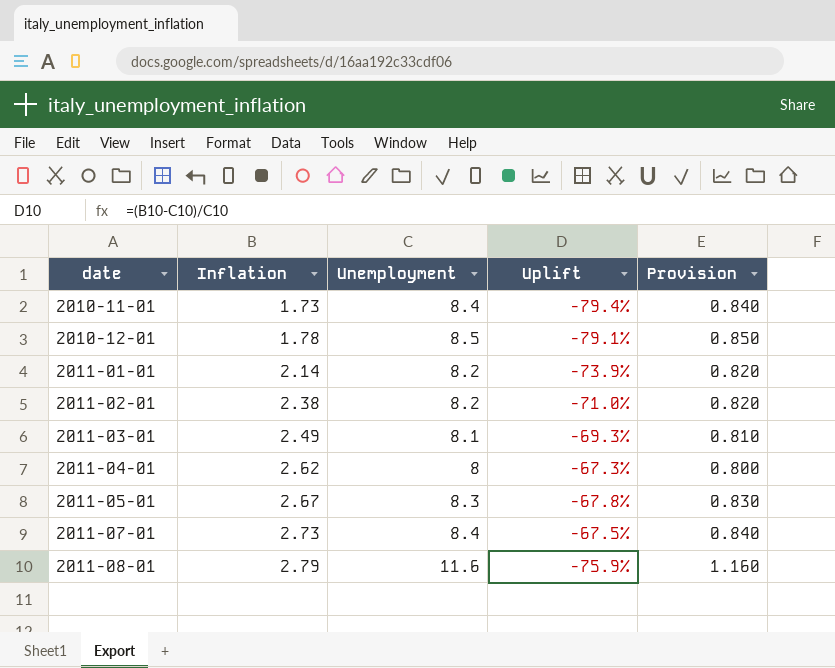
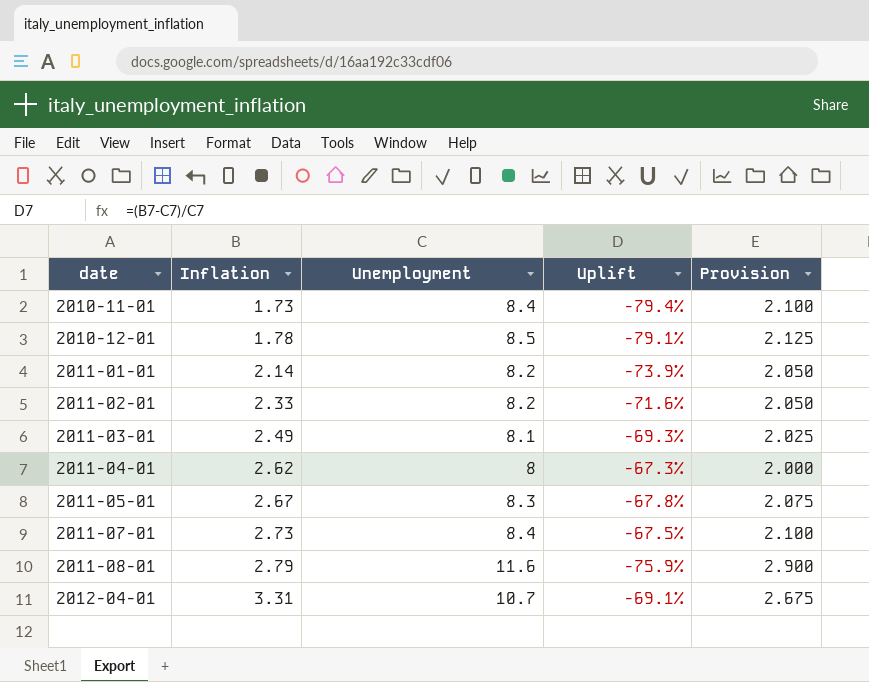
column Provision | formula: [Unemployment] * 0.1 -> [Unemployment] * 0.25
2011-02-01 | Inflation: 2.38 -> 2.33
2011-02-01 | Uplift: -71.0% -> -71.6%
row 2012-04-01: none -> 3.31 | 10.7 | -69.1% | 2.675

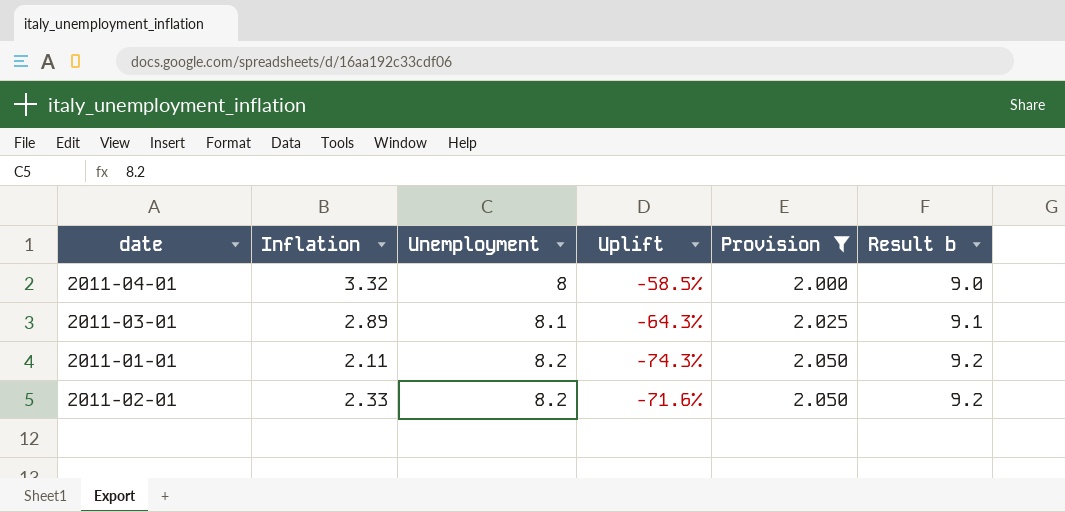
filter: none -> Provision <= 2.050
row order: date ascending -> Unemployment ascending
column Result b | formula: none -> [Unemployment] + 1
2011-04-01 | Inflation: 2.62 -> 3.32
2011-04-01 | Uplift: -67.3% -> -58.5%
2011-03-01 | Inflation: 2.49 -> 2.89
2011-03-01 | Uplift: -69.3% -> -64.3%
2011-01-01 | Inflation: 2.14 -> 2.11
2011-01-01 | Uplift: -73.9% -> -74.3%

